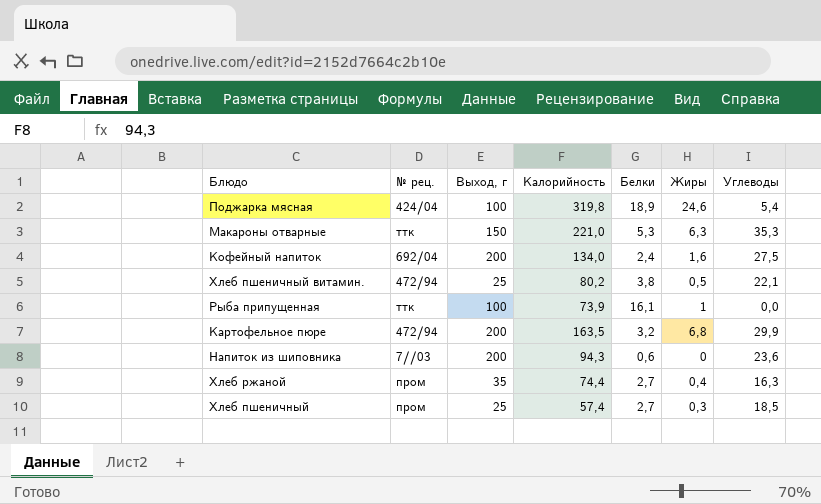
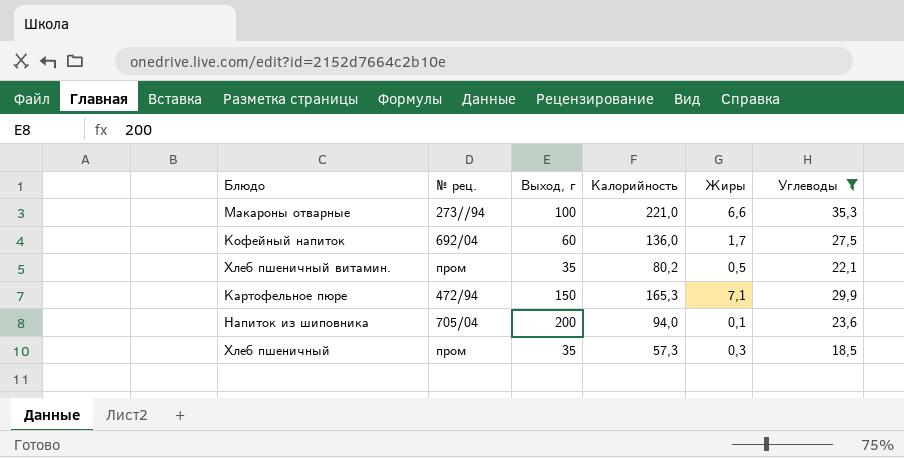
filter: none -> Углеводы >= 18,5
column Белки | position: 5 -> none
Макароны отварные | № рец.: ттк -> 273//94
Макароны отварные | Выход, г: 150 -> 100
Макароны отварные | Жиры: 6,3 -> 6,6
Кофейный напиток | Выход, г: 200 -> 60
Кофейный напиток | Калорийность: 134,0 -> 136,0
Кофейный напиток | Жиры: 1,6 -> 1,7
Хлеб пшеничный витамин. | № рец.: 472/94 -> пром
Хлеб пшеничный витамин. | Выход, г: 25 -> 35
Картофельное пюре | Выход, г: 200 -> 150
Картофельное пюре | Калорийность: 163,5 -> 165,3
Картофельное пюре | Жиры: 6,8 -> 7,1
Напиток из шиповника | № рец.: 7//03 -> 705/04
Напиток из шиповника | Калорийность: 94,3 -> 94,0
Напиток из шиповника | Жиры: 0 -> 0,1
Хлеб пшеничный | Выход, г: 25 -> 35
Хлеб пшеничный | Калорийность: 57,4 -> 57,3

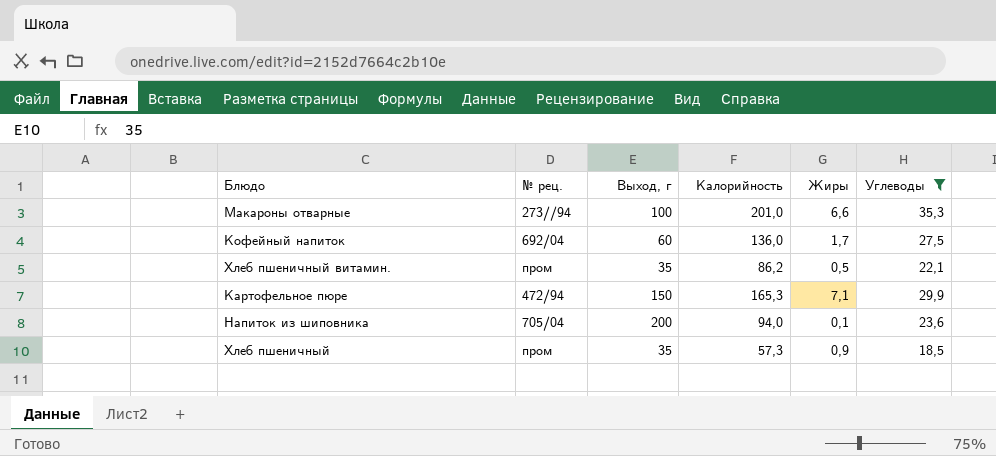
Макароны отварные | Калорийность: 221,0 -> 201,0
Хлеб пшеничный витамин. | Калорийность: 80,2 -> 86,2
Хлеб пшеничный | Жиры: 0,3 -> 0,9

